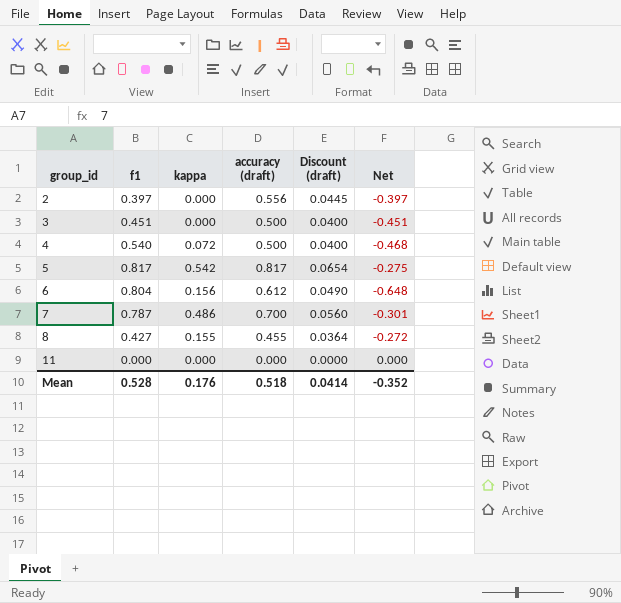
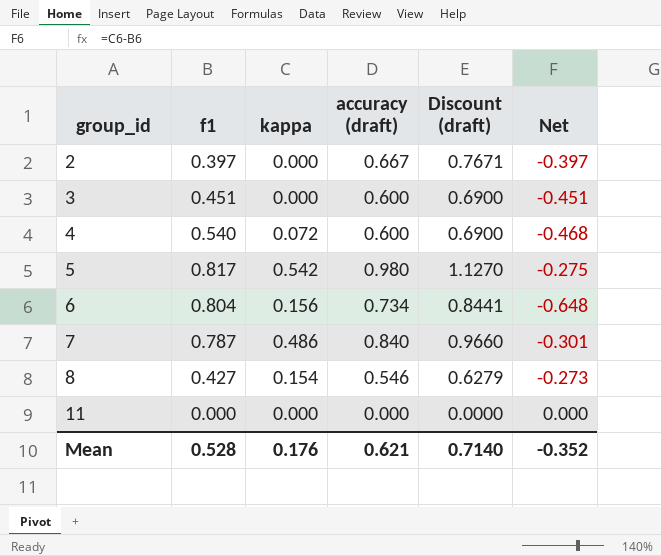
column Discount (draft) | formula: [accuracy (draft)] * 0.08 -> [accuracy (draft)] * 1.15
2 | accuracy (draft): 0.556 -> 0.667
3 | accuracy (draft): 0.500 -> 0.600
4 | accuracy (draft): 0.500 -> 0.600
5 | accuracy (draft): 0.817 -> 0.980
6 | accuracy (draft): 0.612 -> 0.734
7 | accuracy (draft): 0.700 -> 0.840
8 | kappa: 0.155 -> 0.154
8 | accuracy (draft): 0.455 -> 0.546
8 | Net: -0.272 -> -0.273
Mean | accuracy (draft): 0.518 -> 0.621
Mean | Discount (draft): 0.0414 -> 0.7140

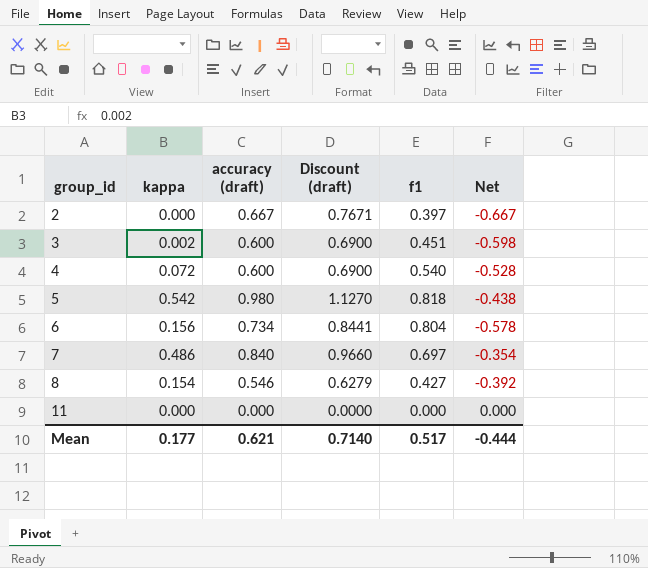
column f1 | position: 2 -> 5
column Net | formula: [kappa] - [f1] -> [kappa] - [accuracy (draft)]
3 | kappa: 0.000 -> 0.002
5 | f1: 0.817 -> 0.818
7 | f1: 0.787 -> 0.697
Mean | kappa: 0.176 -> 0.177
Mean | f1: 0.528 -> 0.517
Mean | Net: -0.352 -> -0.444

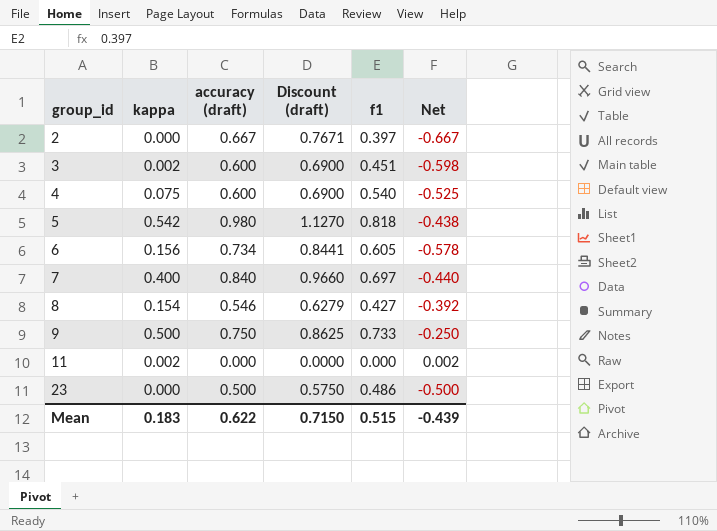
4 | kappa: 0.072 -> 0.075
4 | Net: -0.528 -> -0.525
6 | f1: 0.804 -> 0.605
7 | kappa: 0.486 -> 0.400
7 | Net: -0.354 -> -0.440
row 9: none -> 0.500 | 0.750 | 0.8625 | 0.733 | -0.250
11 | kappa: 0.000 -> 0.002
11 | Net: 0.000 -> 0.002
row 23: none -> 0.000 | 0.500 | 0.5750 | 0.486 | -0.500
Mean | kappa: 0.177 -> 0.183
Mean | accuracy (draft): 0.621 -> 0.622
Mean | Discount (draft): 0.7140 -> 0.7150
Mean | f1: 0.517 -> 0.515
Mean | Net: -0.444 -> -0.439

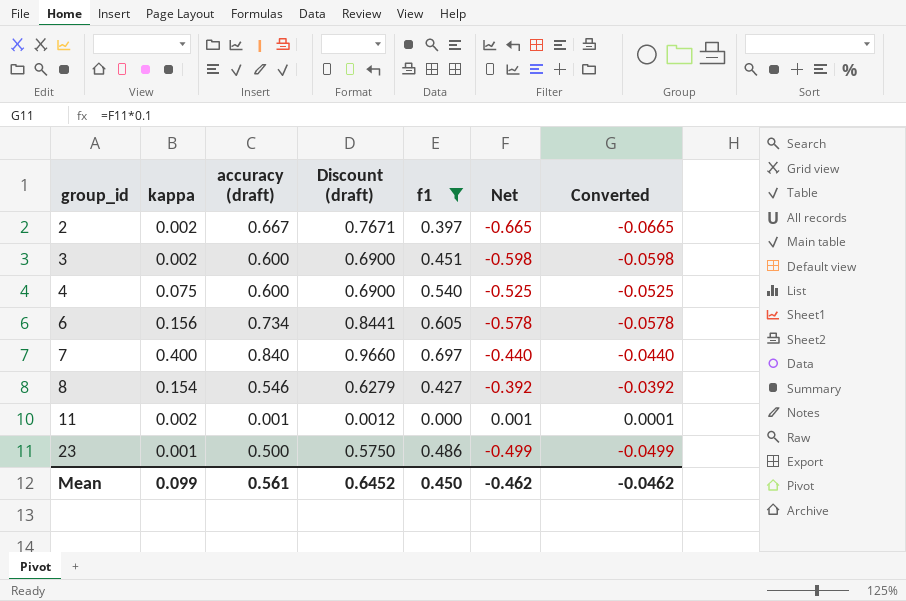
filter: none -> f1 <= 0.697
column Converted | formula: none -> [Net] * 0.1
2 | kappa: 0.000 -> 0.002
2 | Net: -0.667 -> -0.665
11 | accuracy (draft): 0.000 -> 0.001
11 | Discount (draft): 0.0000 -> 0.0012
11 | Net: 0.002 -> 0.001
23 | kappa: 0.000 -> 0.001
23 | Net: -0.500 -> -0.499
Mean | kappa: 0.183 -> 0.099
Mean | accuracy (draft): 0.622 -> 0.561
Mean | Discount (draft): 0.7150 -> 0.6452
Mean | f1: 0.515 -> 0.450
Mean | Net: -0.439 -> -0.462

